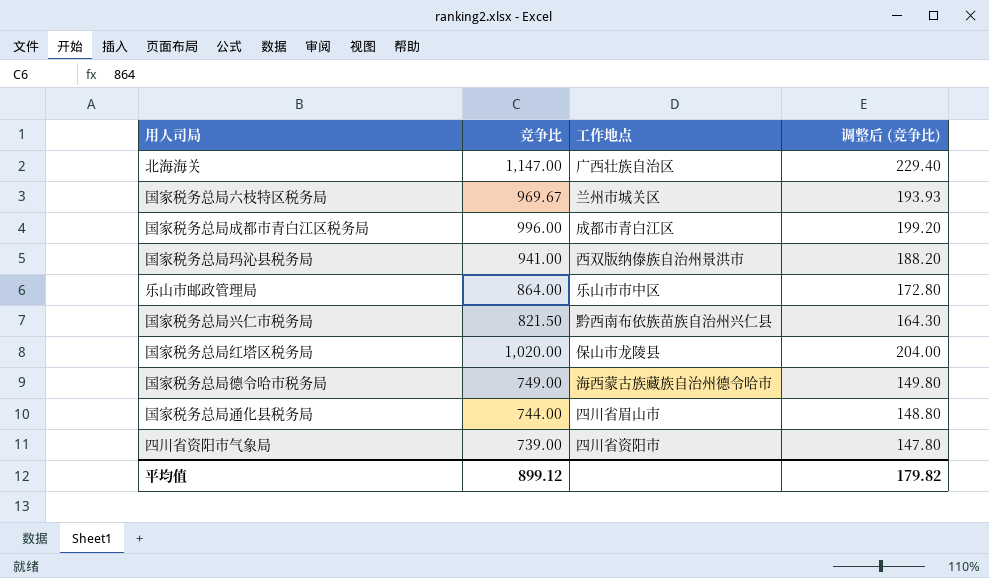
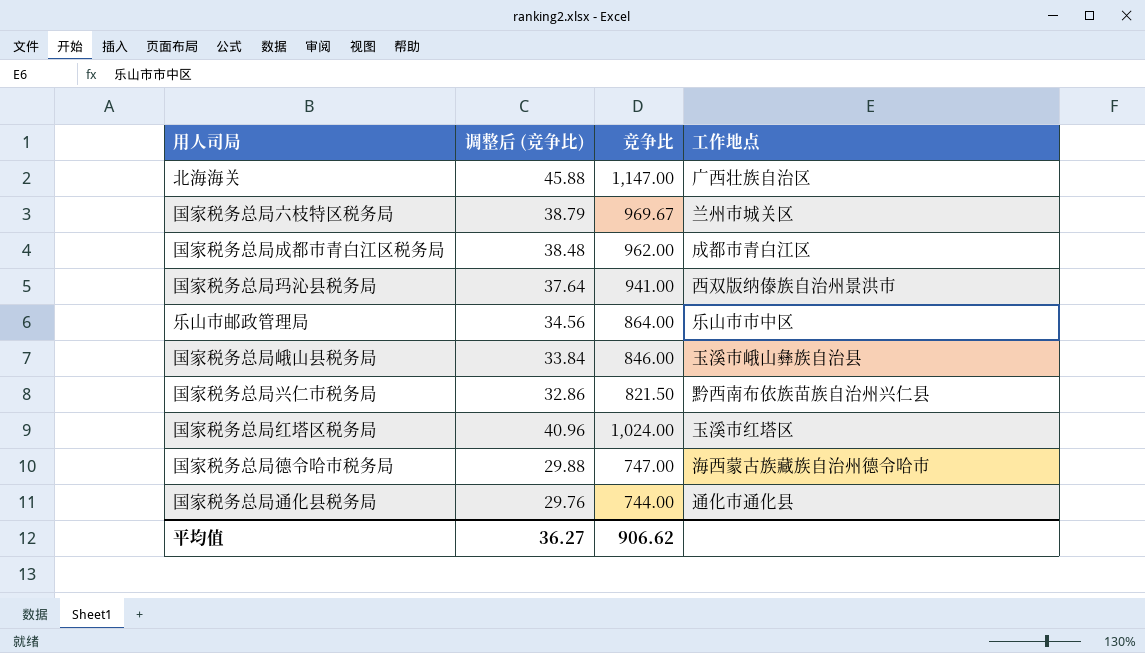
column 调整后 (竞争比) | formula: [竞争比] * 0.2 -> [竞争比] * 0.04
column 调整后 (竞争比) | position: 4 -> 2
row 四川省资阳市气象局: 739.00 | 四川省资阳市 | 147.80 -> none
国家税务总局成都市青白江区税务局 | 竞争比: 996.00 -> 962.00
row 国家税务总局峨山县税务局: none -> 33.84 | 846.00 | 玉溪市峨山彝族自治县
国家税务总局红塔区税务局 | 竞争比: 1,020.00 -> 1,024.00
国家税务总局红塔区税务局 | 工作地点: 保山市龙陵县 -> 玉溪市红塔区
国家税务总局德令哈市税务局 | 竞争比: 749.00 -> 747.00
国家税务总局通化县税务局 | 工作地点: 四川省眉山市 -> 通化市通化县
平均值 | 调整后 (竞争比): 179.82 -> 36.27
平均值 | 竞争比: 899.12 -> 906.62

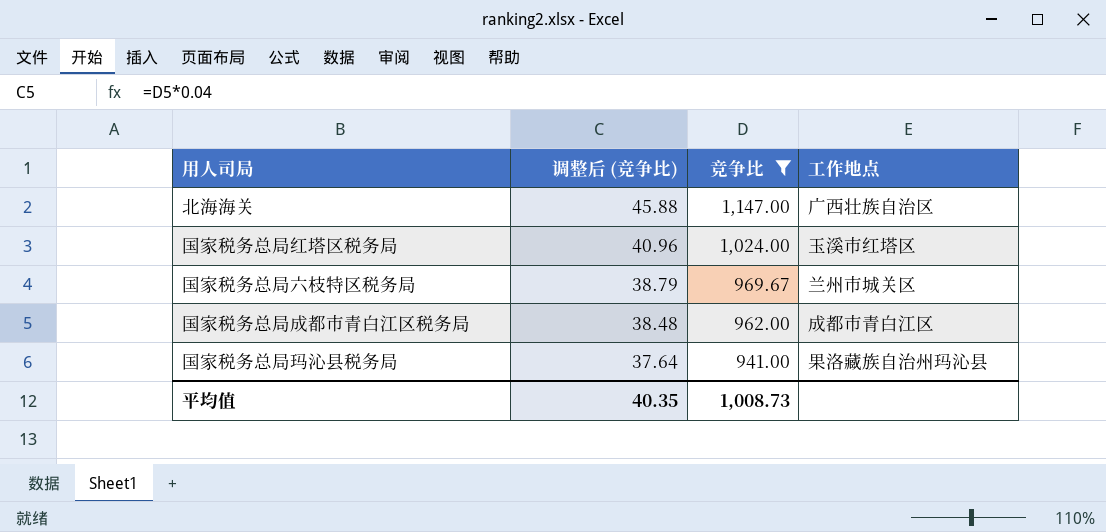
filter: none -> 竞争比 >= 941.00
row order: none -> 调整后 (竞争比) descending
国家税务总局玛沁县税务局 | 工作地点: 西双版纳傣族自治州景洪市 -> 果洛藏族自治州玛沁县
平均值 | 调整后 (竞争比): 36.27 -> 40.35
平均值 | 竞争比: 906.62 -> 1,008.73

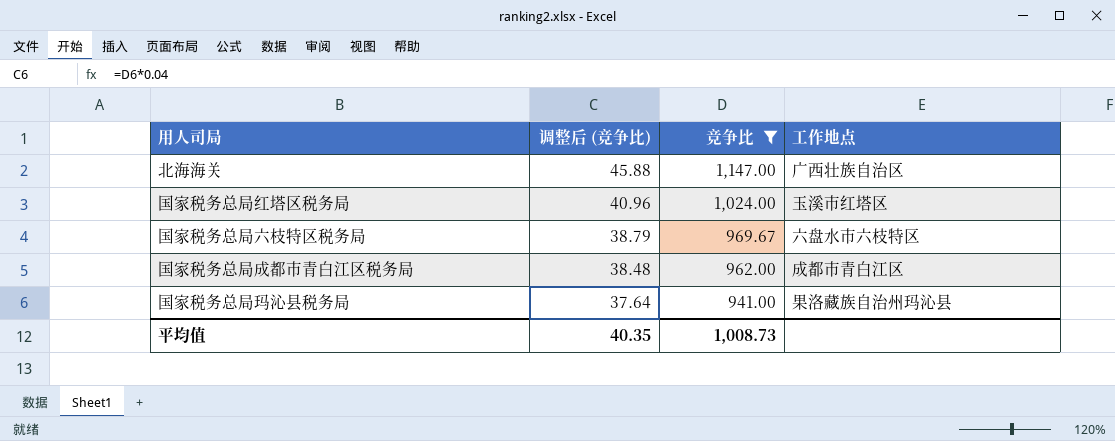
国家税务总局六枝特区税务局 | 工作地点: 兰州市城关区 -> 六盘水市六枝特区

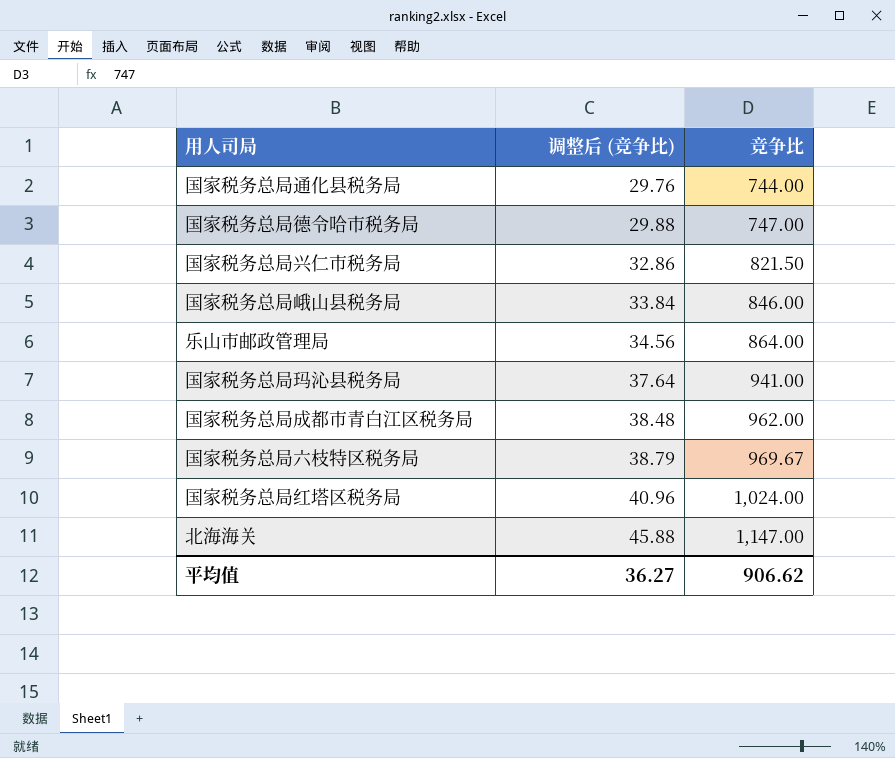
filter: 竞争比 >= 941.00 -> none
row order: 调整后 (竞争比) descending -> 调整后 (竞争比) ascending
column 工作地点 | position: 4 -> none
平均值 | 调整后 (竞争比): 40.35 -> 36.27
平均值 | 竞争比: 1,008.73 -> 906.62

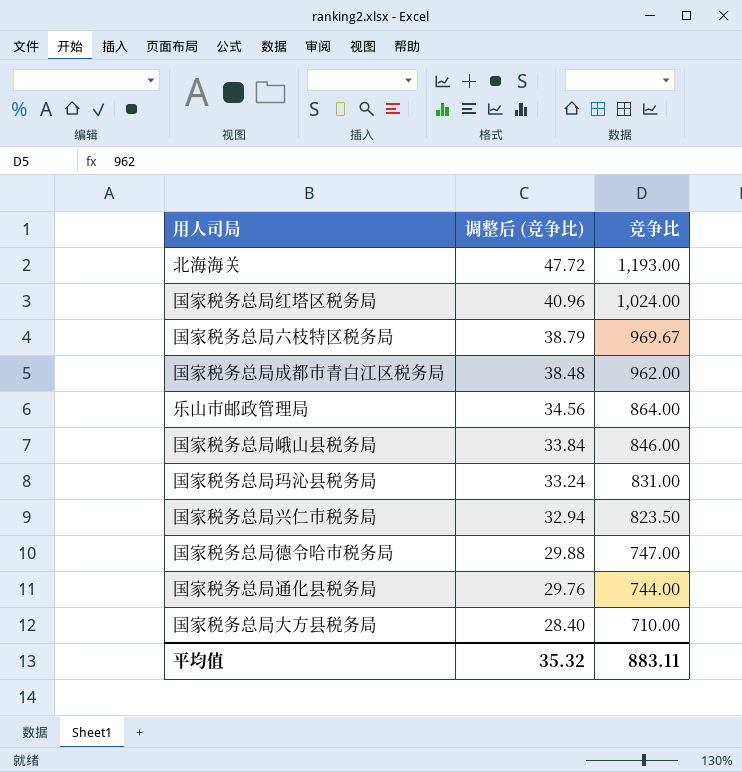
row order: 调整后 (竞争比) ascending -> 调整后 (竞争比) descending
北海海关 | 调整后 (竞争比): 45.88 -> 47.72
北海海关 | 竞争比: 1,147.00 -> 1,193.00
国家税务总局玛沁县税务局 | 调整后 (竞争比): 37.64 -> 33.24
国家税务总局玛沁县税务局 | 竞争比: 941.00 -> 831.00
国家税务总局兴仁市税务局 | 调整后 (竞争比): 32.86 -> 32.94
国家税务总局兴仁市税务局 | 竞争比: 821.50 -> 823.50
row 国家税务总局大方县税务局: none -> 28.40 | 710.00
平均值 | 调整后 (竞争比): 36.27 -> 35.32
平均值 | 竞争比: 906.62 -> 883.11

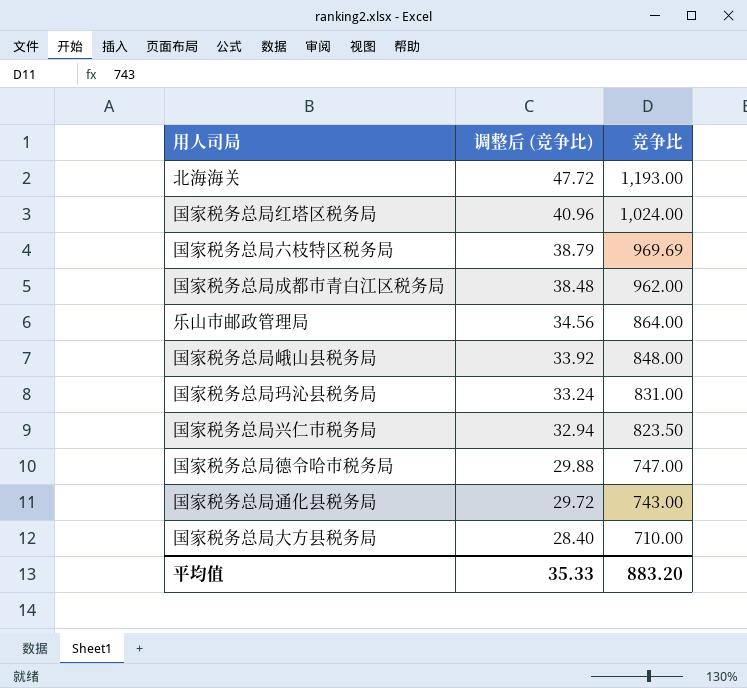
国家税务总局六枝特区税务局 | 竞争比: 969.67 -> 969.69
国家税务总局峨山县税务局 | 调整后 (竞争比): 33.84 -> 33.92
国家税务总局峨山县税务局 | 竞争比: 846.00 -> 848.00
国家税务总局通化县税务局 | 调整后 (竞争比): 29.76 -> 29.72
国家税务总局通化县税务局 | 竞争比: 744.00 -> 743.00
平均值 | 调整后 (竞争比): 35.32 -> 35.33
平均值 | 竞争比: 883.11 -> 883.20

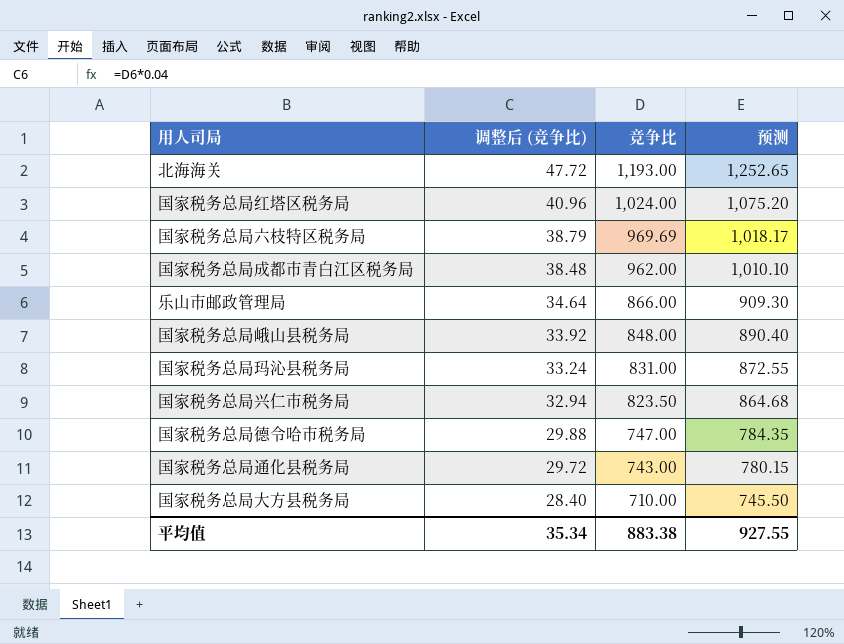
column 预测 | formula: none -> [竞争比] * 1.05
乐山市邮政管理局 | 调整后 (竞争比): 34.56 -> 34.64
乐山市邮政管理局 | 竞争比: 864.00 -> 866.00
平均值 | 调整后 (竞争比): 35.33 -> 35.34
平均值 | 竞争比: 883.20 -> 883.38

